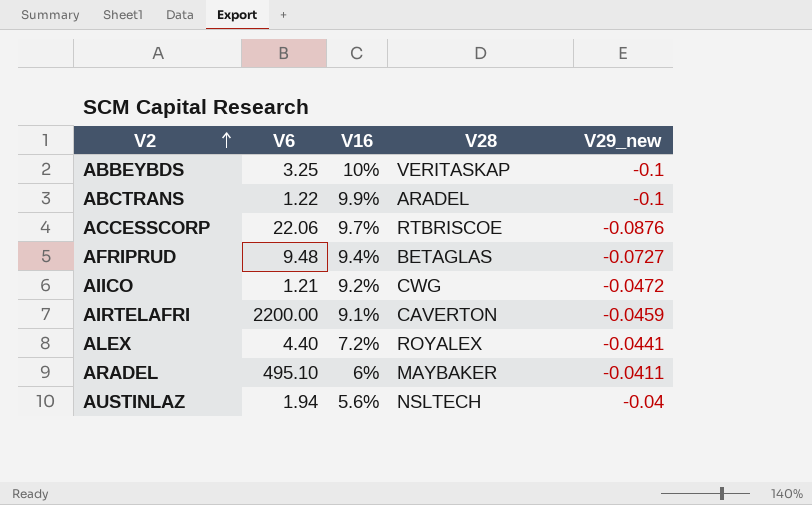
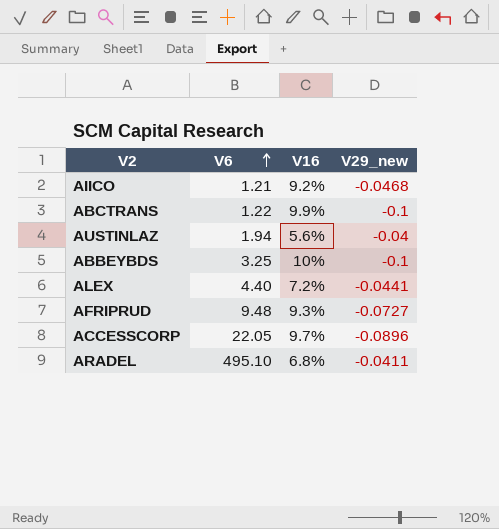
row order: V2 ascending -> V6 ascending
column V28 | position: 4 -> none
row AIRTELAFRI: 2200.00 | 9.1% | CAVERTON | -0.0459 -> none
AIICO | V29_new: -0.0472 -> -0.0468
AFRIPRUD | V16: 9.4% -> 9.3%
ACCESSCORP | V6: 22.06 -> 22.05
ACCESSCORP | V29_new: -0.0876 -> -0.0896
ARADEL | V16: 6% -> 6.8%

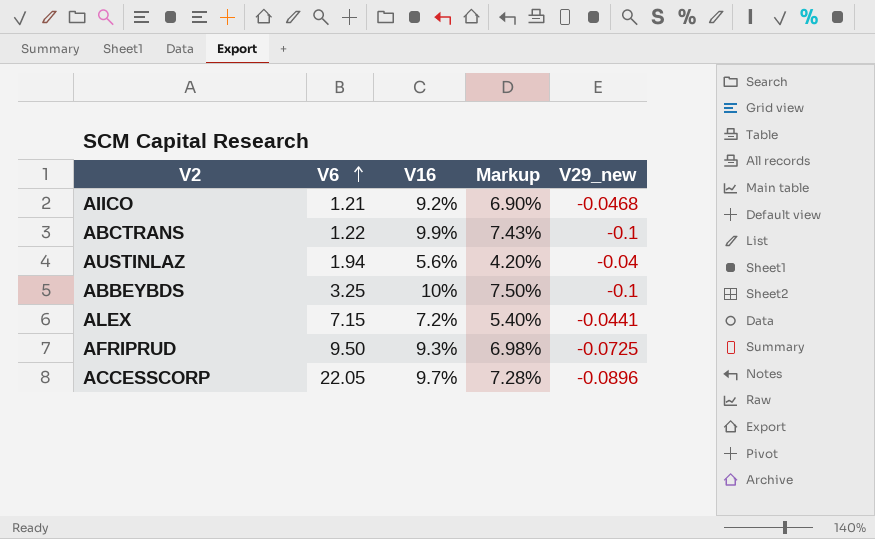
column Markup | formula: none -> [V16] * 0.75
row ARADEL: 495.10 | 6.8% | -0.0411 -> none
ALEX | V6: 4.40 -> 7.15
AFRIPRUD | V6: 9.48 -> 9.50
AFRIPRUD | V29_new: -0.0727 -> -0.0725

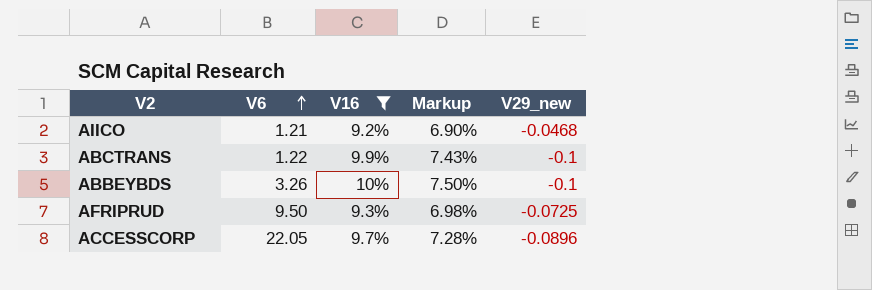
filter: none -> V16 >= 9.2%
ABBEYBDS | V6: 3.25 -> 3.26

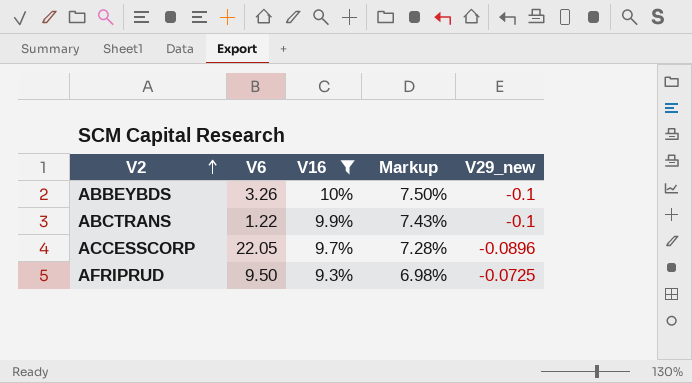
row order: V6 ascending -> V2 ascending
row AIICO: 1.21 | 9.2% | 6.90% | -0.0468 -> none

